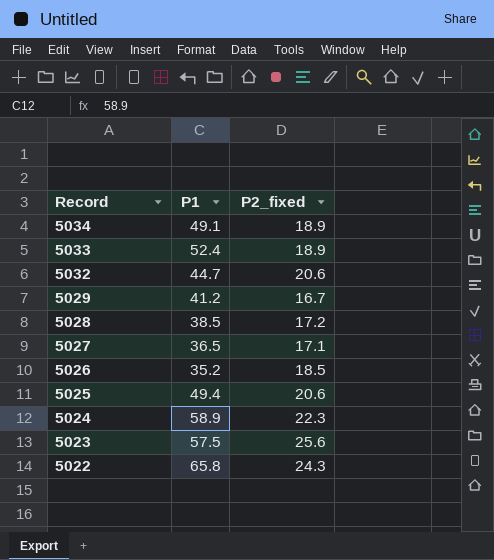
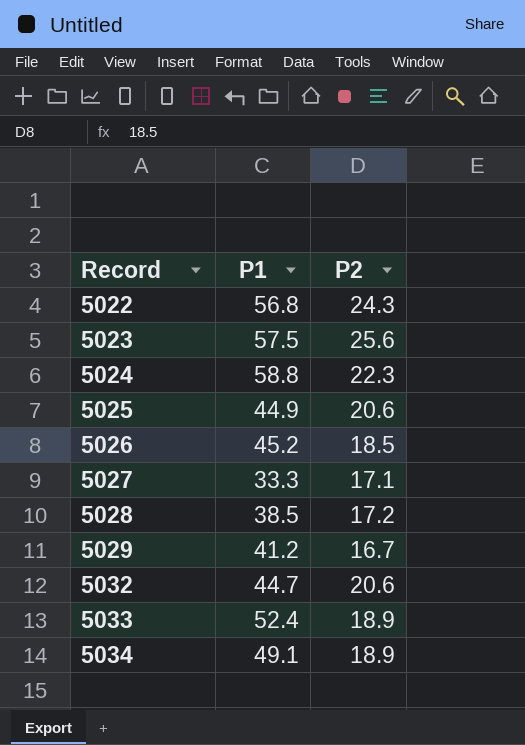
row order: Record descending -> Record ascending
column name: P2_fixed -> P2
5022 | P1: 65.8 -> 56.8
5024 | P1: 58.9 -> 58.8
5025 | P1: 49.4 -> 44.9
5026 | P1: 35.2 -> 45.2
5027 | P1: 36.5 -> 33.3

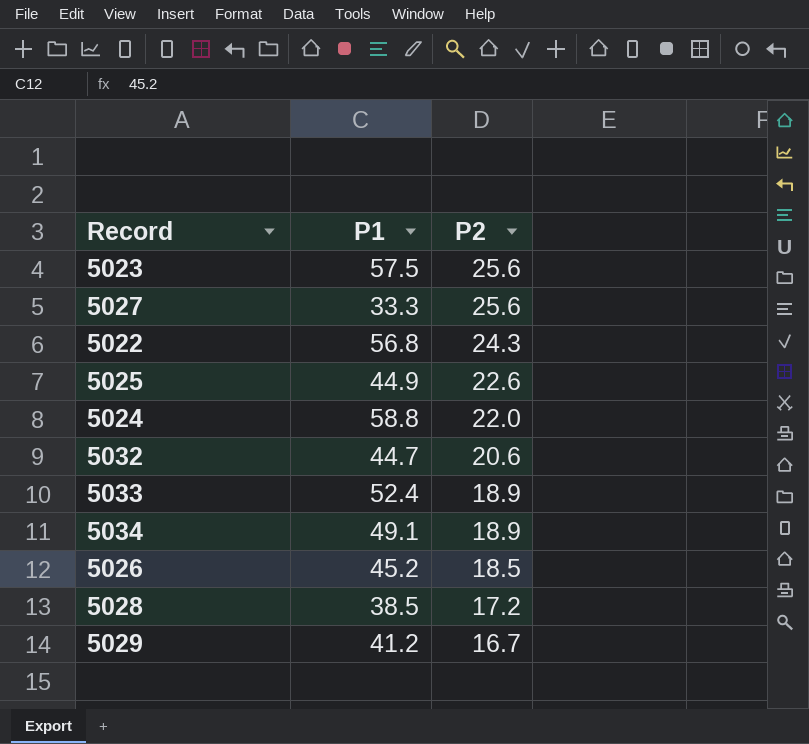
row order: Record ascending -> P2 descending
5027 | P2: 17.1 -> 25.6
5025 | P2: 20.6 -> 22.6
5024 | P2: 22.3 -> 22.0

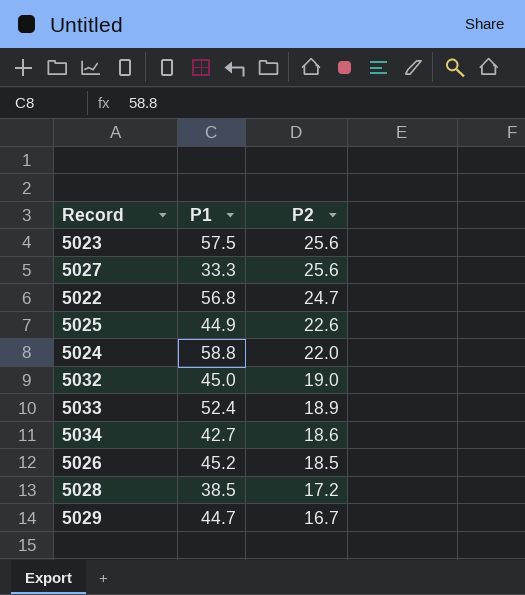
5022 | P2: 24.3 -> 24.7
5032 | P1: 44.7 -> 45.0
5032 | P2: 20.6 -> 19.0
5034 | P1: 49.1 -> 42.7
5034 | P2: 18.9 -> 18.6
5029 | P1: 41.2 -> 44.7

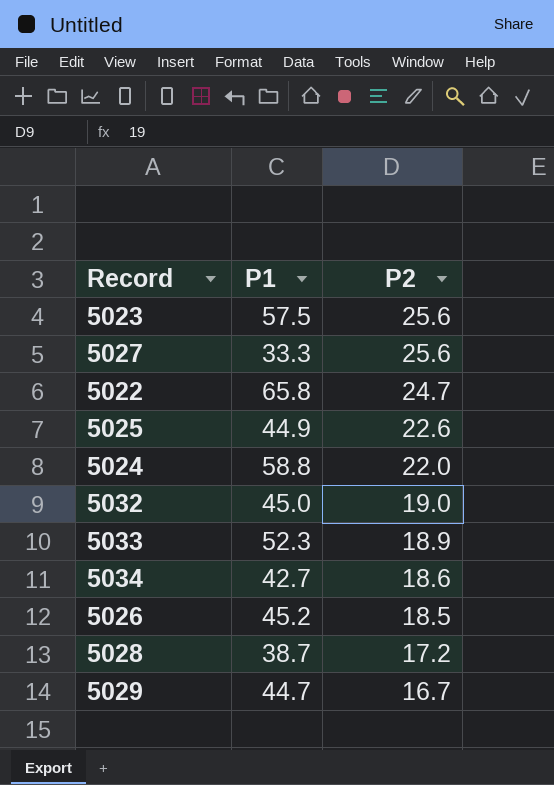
5022 | P1: 56.8 -> 65.8
5033 | P1: 52.4 -> 52.3
5028 | P1: 38.5 -> 38.7

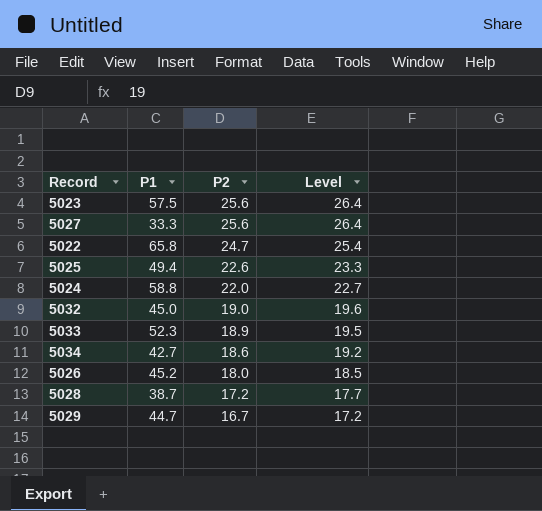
column Level | formula: none -> [P2] * 1.03
5025 | P1: 44.9 -> 49.4
5026 | P2: 18.5 -> 18.0

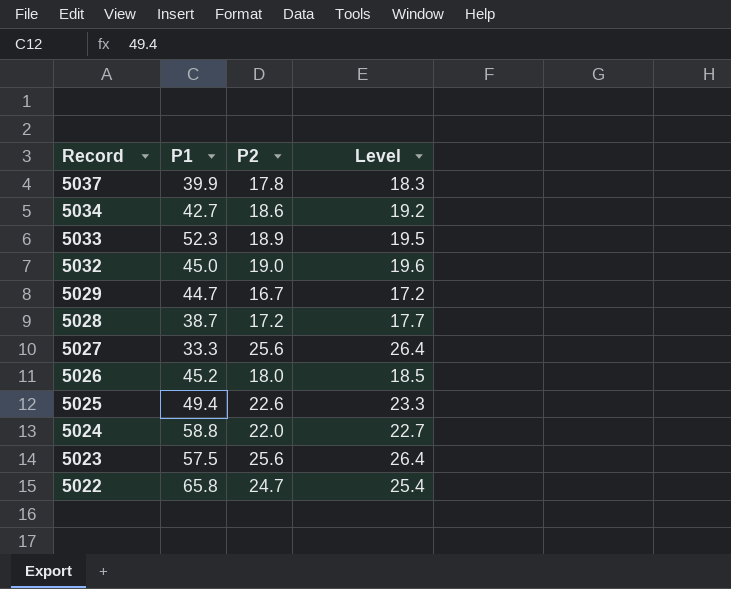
row order: P2 descending -> Record descending
row 5037: none -> 39.9 | 17.8 | 18.3

